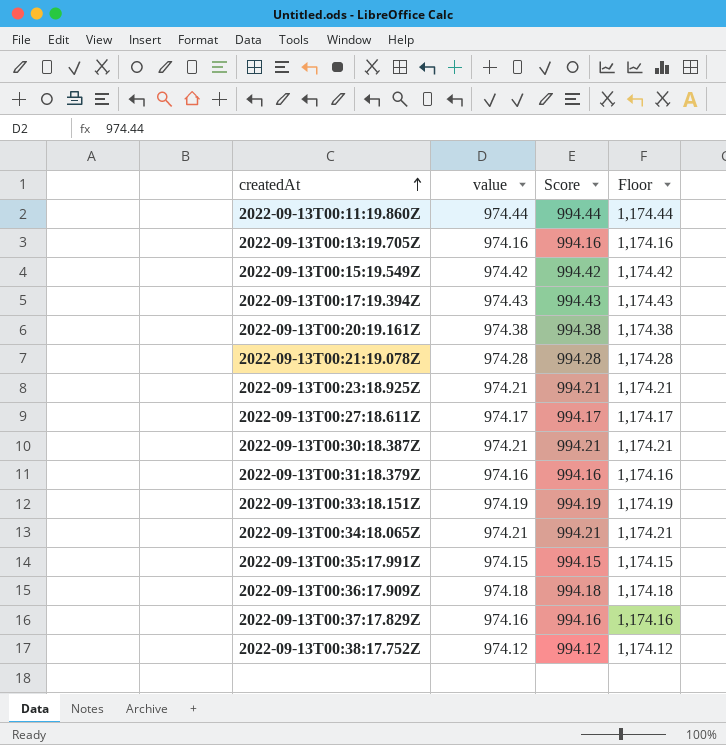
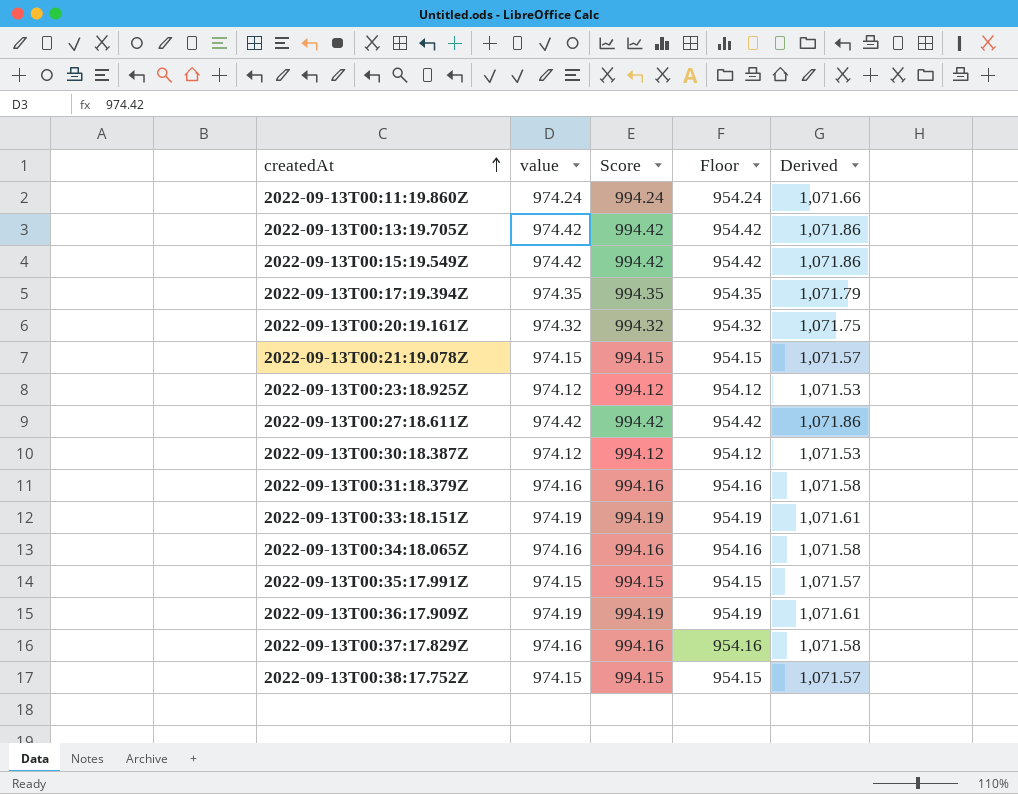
column Floor | formula: [value] + 200 -> [value] - 20
column Derived | formula: none -> [value] * 1.1
2022-09-13T00:11:19.860Z | value: 974.44 -> 974.24
2022-09-13T00:11:19.860Z | Score: 994.44 -> 994.24
2022-09-13T00:13:19.705Z | value: 974.16 -> 974.42
2022-09-13T00:13:19.705Z | Score: 994.16 -> 994.42
2022-09-13T00:17:19.394Z | value: 974.43 -> 974.35
2022-09-13T00:17:19.394Z | Score: 994.43 -> 994.35
2022-09-13T00:20:19.161Z | value: 974.38 -> 974.32
2022-09-13T00:20:19.161Z | Score: 994.38 -> 994.32
2022-09-13T00:21:19.078Z | value: 974.28 -> 974.15
2022-09-13T00:21:19.078Z | Score: 994.28 -> 994.15
2022-09-13T00:23:18.925Z | value: 974.21 -> 974.12
2022-09-13T00:23:18.925Z | Score: 994.21 -> 994.12
2022-09-13T00:27:18.611Z | value: 974.17 -> 974.42
2022-09-13T00:27:18.611Z | Score: 994.17 -> 994.42
2022-09-13T00:30:18.387Z | value: 974.21 -> 974.12
2022-09-13T00:30:18.387Z | Score: 994.21 -> 994.12
2022-09-13T00:34:18.065Z | value: 974.21 -> 974.16
2022-09-13T00:34:18.065Z | Score: 994.21 -> 994.16
2022-09-13T00:36:17.909Z | value: 974.18 -> 974.19
2022-09-13T00:36:17.909Z | Score: 994.18 -> 994.19
2022-09-13T00:38:17.752Z | value: 974.12 -> 974.15
2022-09-13T00:38:17.752Z | Score: 994.12 -> 994.15

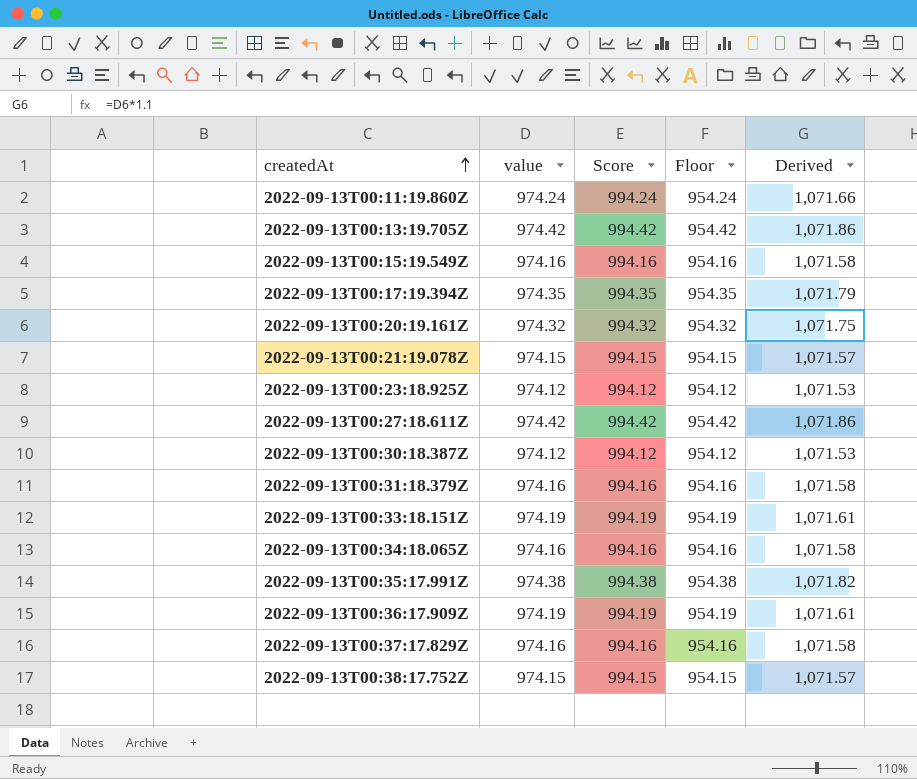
2022-09-13T00:15:19.549Z | value: 974.42 -> 974.16
2022-09-13T00:15:19.549Z | Score: 994.42 -> 994.16
2022-09-13T00:15:19.549Z | Floor: 954.42 -> 954.16
2022-09-13T00:15:19.549Z | Derived: 1,071.86 -> 1,071.58
2022-09-13T00:35:17.991Z | value: 974.15 -> 974.38
2022-09-13T00:35:17.991Z | Score: 994.15 -> 994.38
2022-09-13T00:35:17.991Z | Floor: 954.15 -> 954.38
2022-09-13T00:35:17.991Z | Derived: 1,071.57 -> 1,071.82

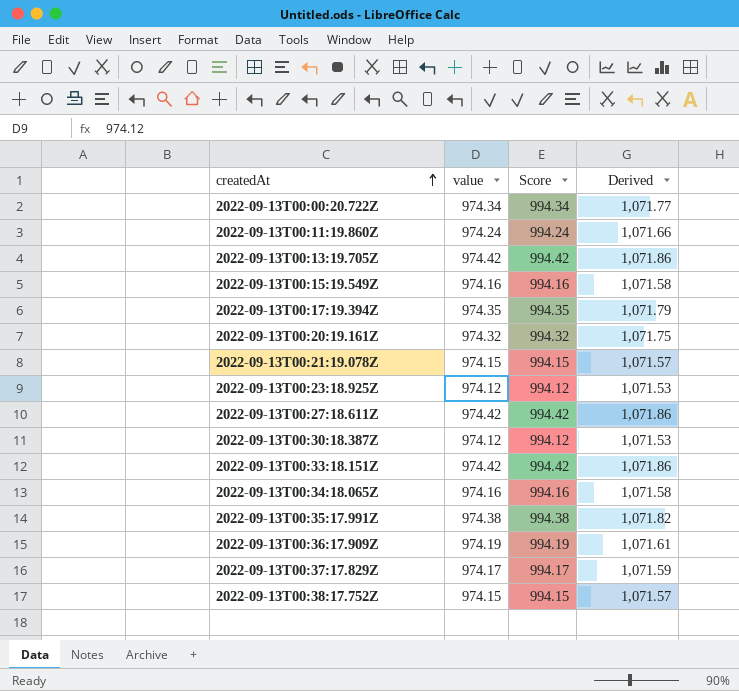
column Floor | formula: [value] - 20 -> none
row 2022-09-13T00:31:18.379Z: 974.16 | 994.16 | 954.16 | 1,071.58 -> none
row 2022-09-13T00:00:20.722Z: none -> 974.34 | 994.34 | 1,071.77
2022-09-13T00:33:18.151Z | value: 974.19 -> 974.42
2022-09-13T00:33:18.151Z | Score: 994.19 -> 994.42
2022-09-13T00:33:18.151Z | Derived: 1,071.61 -> 1,071.86
2022-09-13T00:37:17.829Z | value: 974.16 -> 974.17
2022-09-13T00:37:17.829Z | Score: 994.16 -> 994.17
2022-09-13T00:37:17.829Z | Derived: 1,071.58 -> 1,071.59

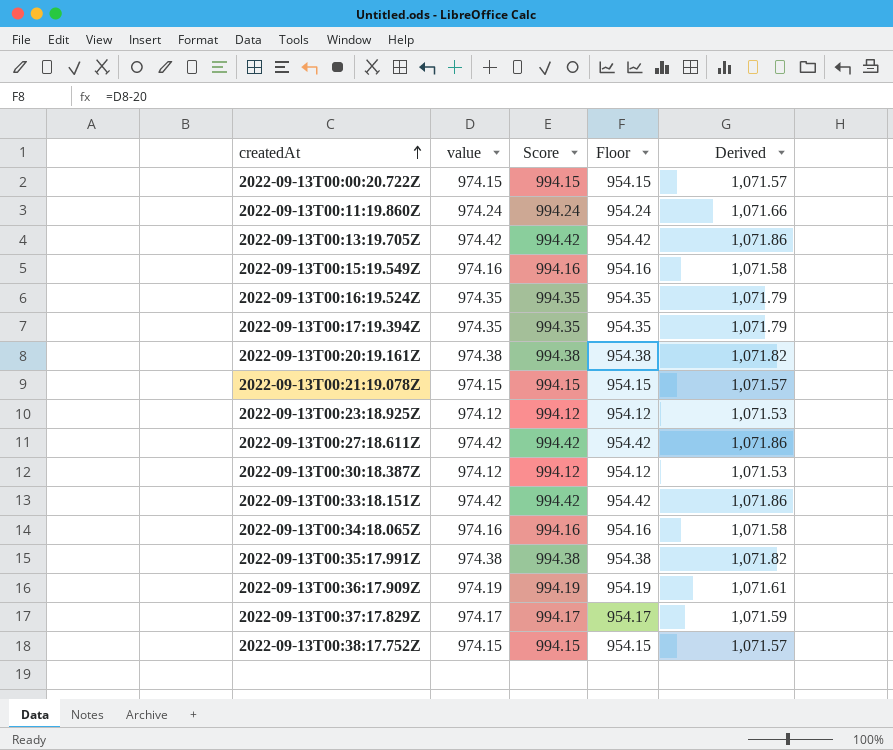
column Floor | formula: none -> [value] - 20
2022-09-13T00:00:20.722Z | value: 974.34 -> 974.15
2022-09-13T00:00:20.722Z | Score: 994.34 -> 994.15
2022-09-13T00:00:20.722Z | Derived: 1,071.77 -> 1,071.57
row 2022-09-13T00:16:19.524Z: none -> 974.35 | 994.35 | 954.35 | 1,071.79
2022-09-13T00:20:19.161Z | value: 974.32 -> 974.38
2022-09-13T00:20:19.161Z | Score: 994.32 -> 994.38
2022-09-13T00:20:19.161Z | Derived: 1,071.75 -> 1,071.82

